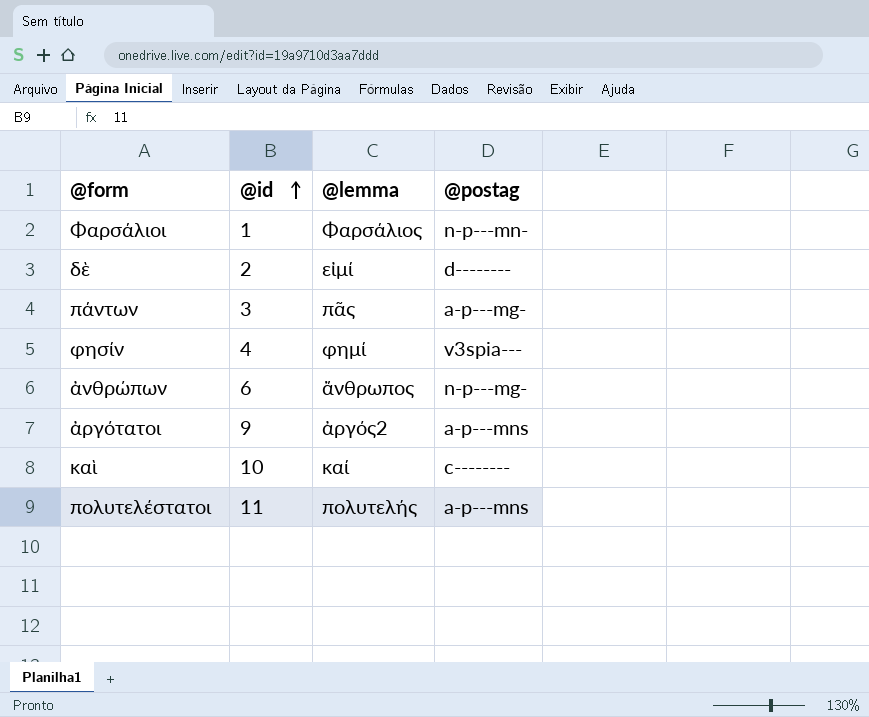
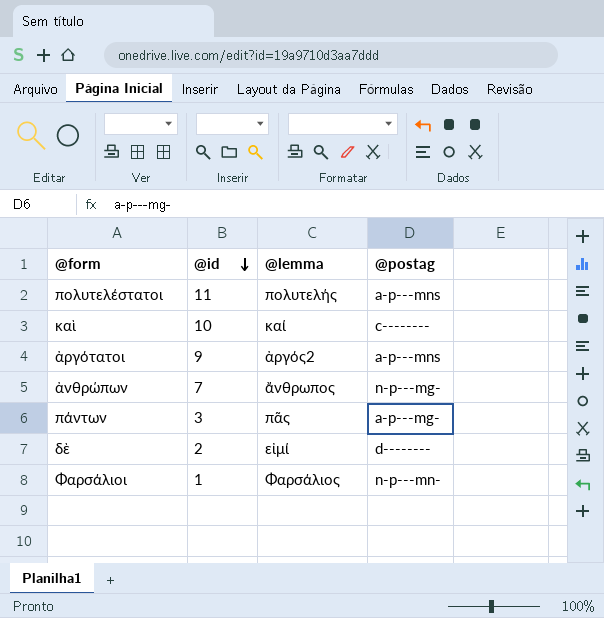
row order: @id ascending -> @id descending
row φησίν: 4 | φημί | v3spia--- -> none
ἀνθρώπων | @id: 6 -> 7

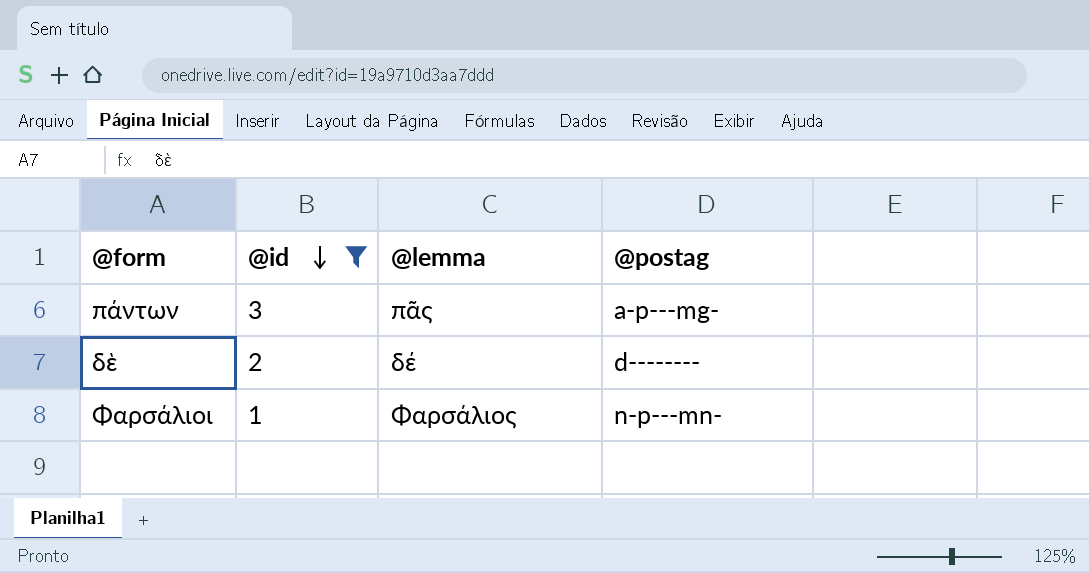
filter: none -> @id <= 3
δὲ | @lemma: εἰμί -> δέ

